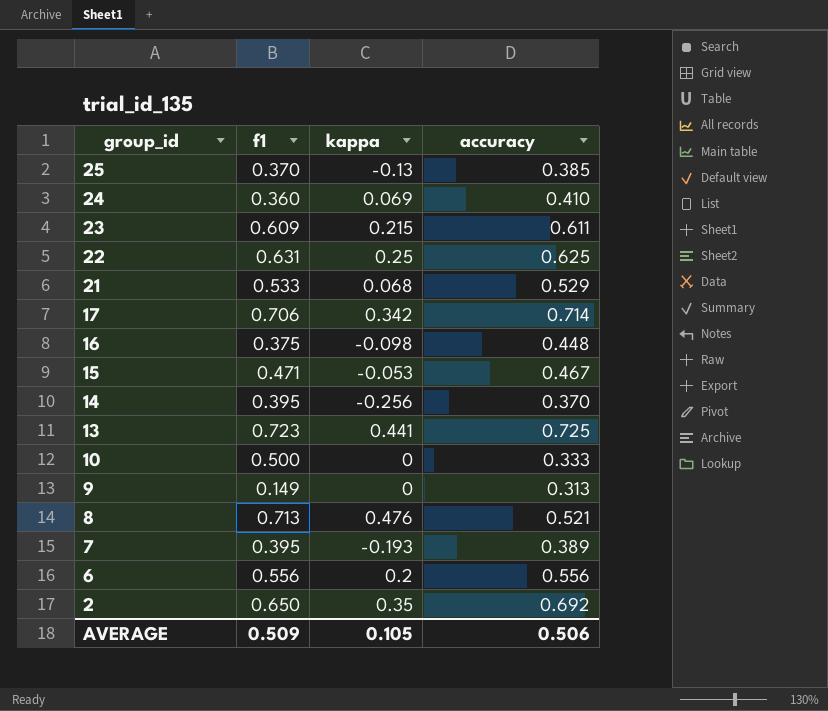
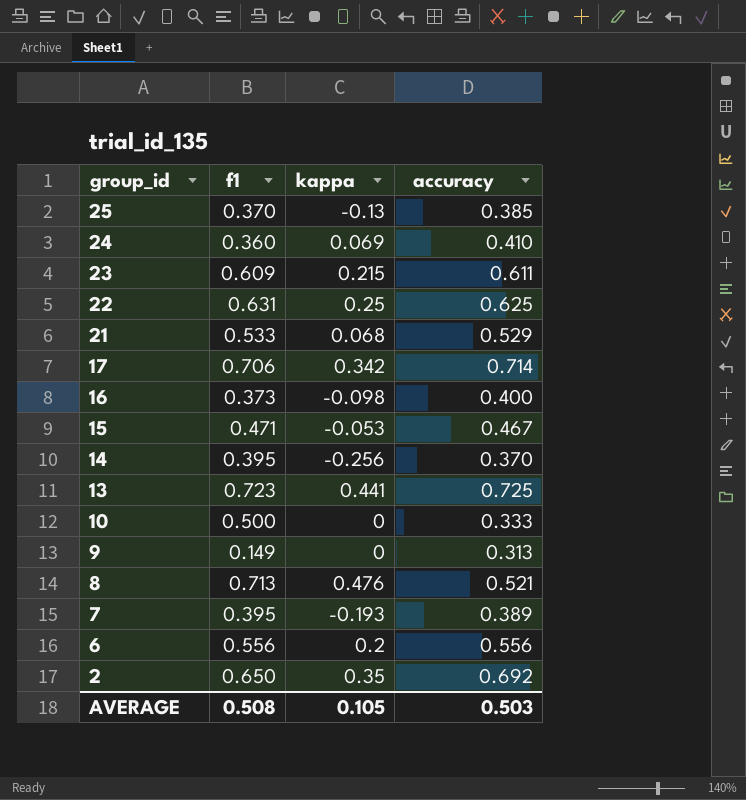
16 | f1: 0.375 -> 0.373
16 | accuracy: 0.448 -> 0.400
AVERAGE | f1: 0.509 -> 0.508
AVERAGE | accuracy: 0.506 -> 0.503

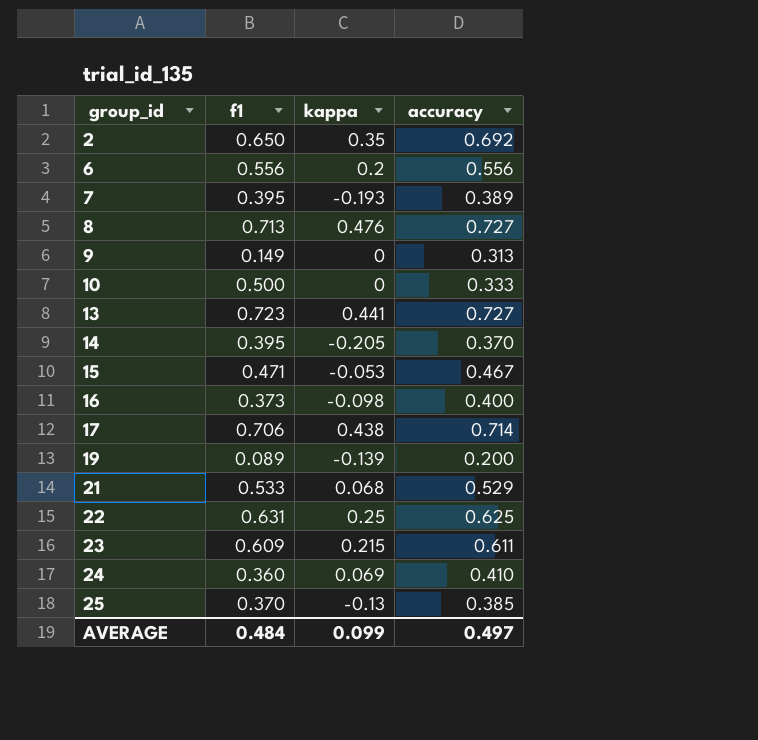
row order: group_id descending -> group_id ascending
8 | accuracy: 0.521 -> 0.727
13 | accuracy: 0.725 -> 0.727
14 | kappa: -0.256 -> -0.205
17 | kappa: 0.342 -> 0.438
row 19: none -> 0.089 | -0.139 | 0.200
AVERAGE | f1: 0.508 -> 0.484
AVERAGE | kappa: 0.105 -> 0.099
AVERAGE | accuracy: 0.503 -> 0.497

